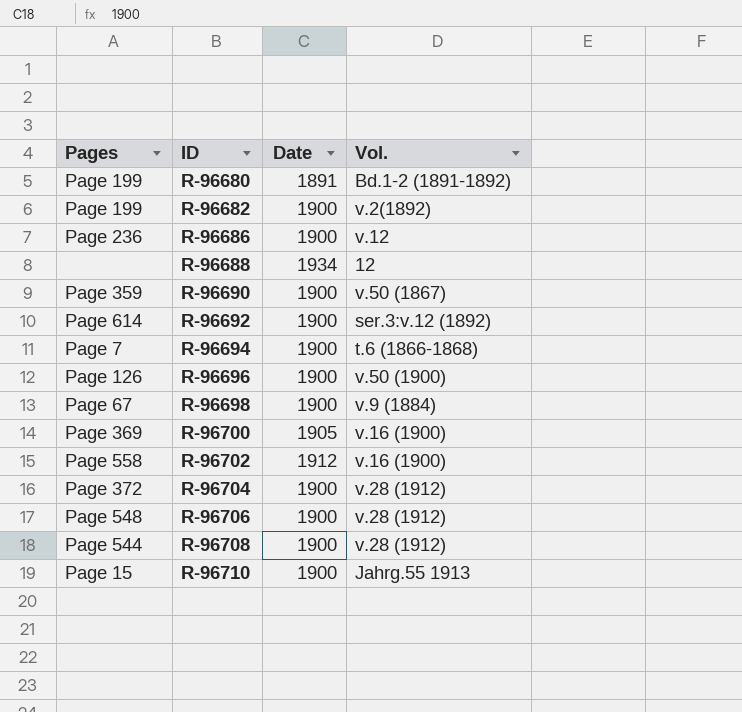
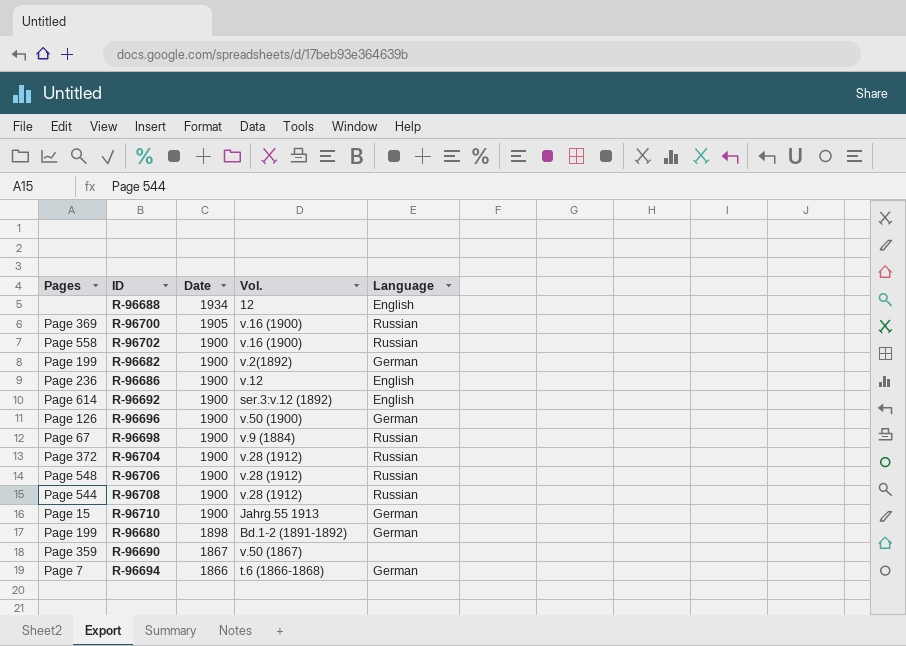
row order: ID ascending -> Date descending
column Language | position: none -> 5
R-96702 | Date: 1912 -> 1900
R-96680 | Date: 1891 -> 1898
R-96690 | Date: 1900 -> 1867
R-96694 | Date: 1900 -> 1866

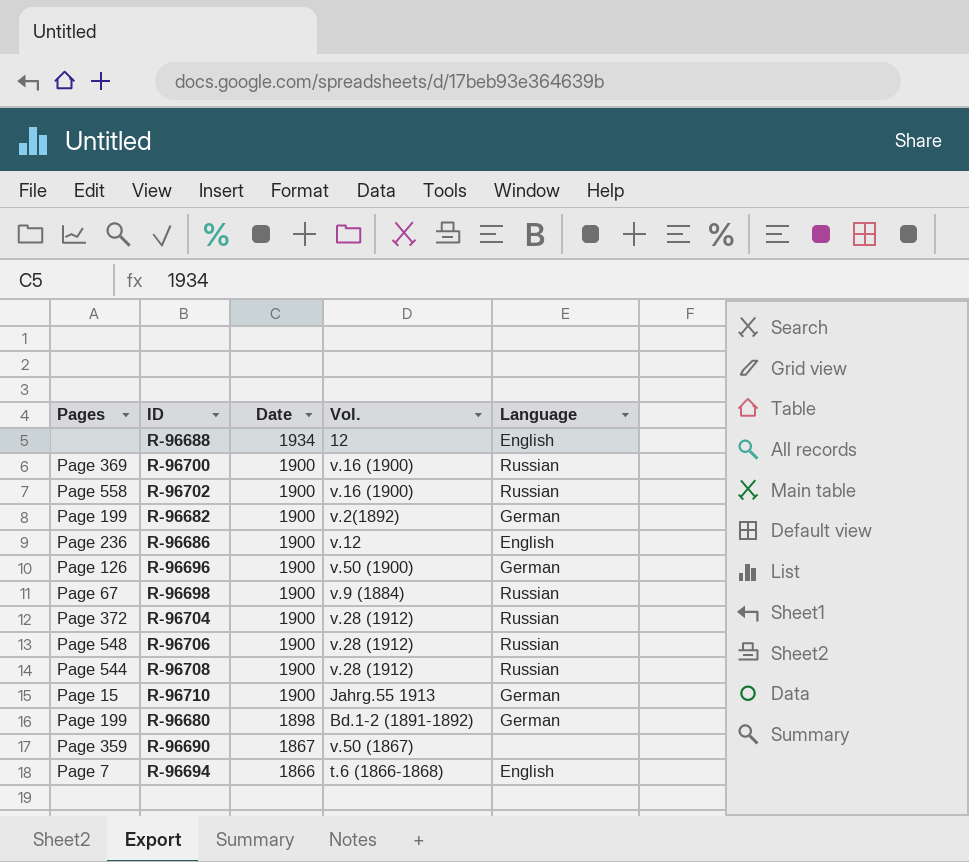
row R-96692: Page 614 | 1900 | ser.3:v.12 (1892) | English -> none
R-96700 | Date: 1905 -> 1900
R-96694 | Language: German -> English

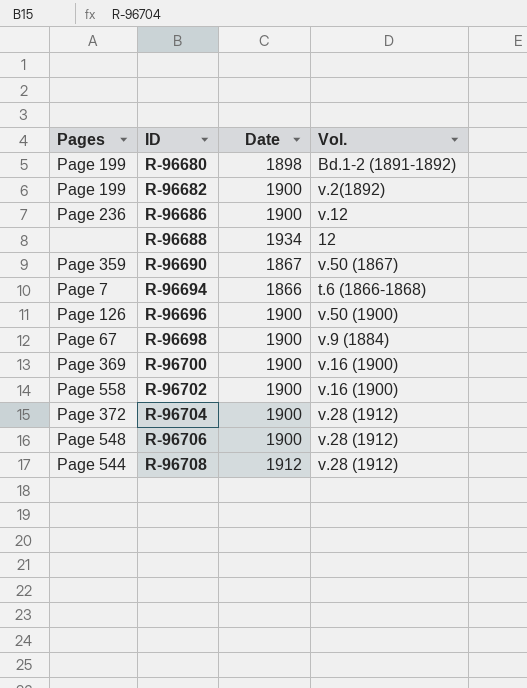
row order: Date descending -> ID ascending
column Language | position: 5 -> none
row R-96710: Page 15 | 1900 | Jahrg.55 1913 | German -> none
R-96708 | Date: 1900 -> 1912

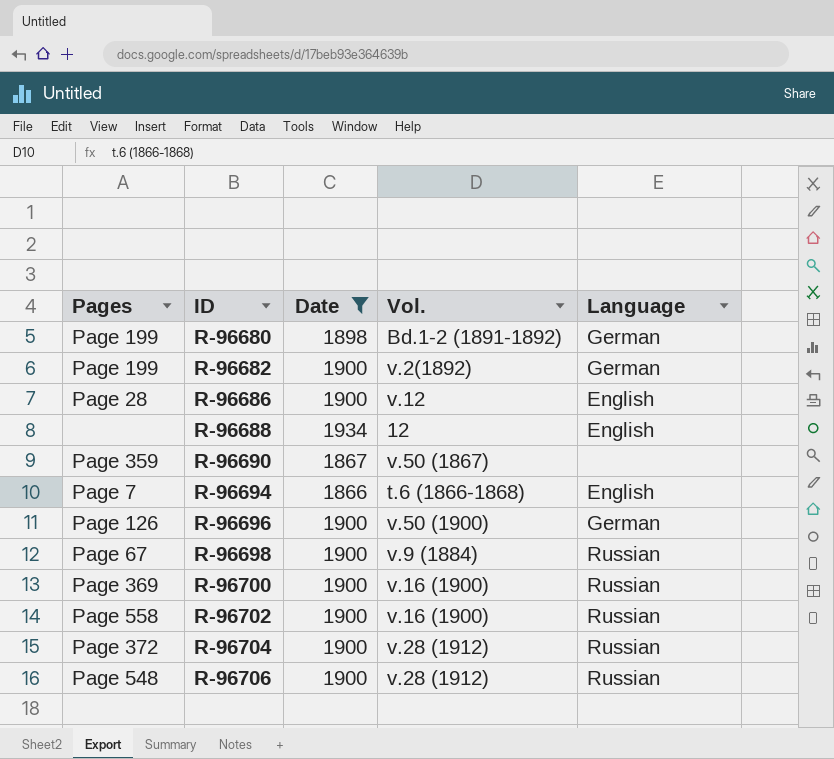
filter: none -> Date != 1912
column Language | position: none -> 5
R-96686 | Pages: Page 236 -> Page 28

